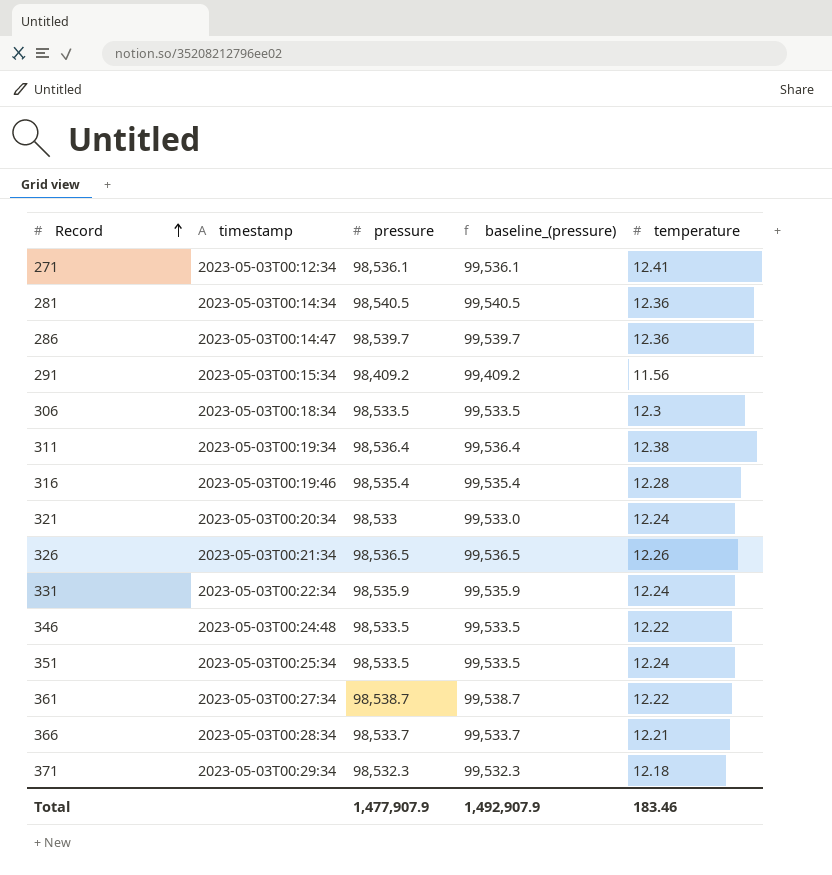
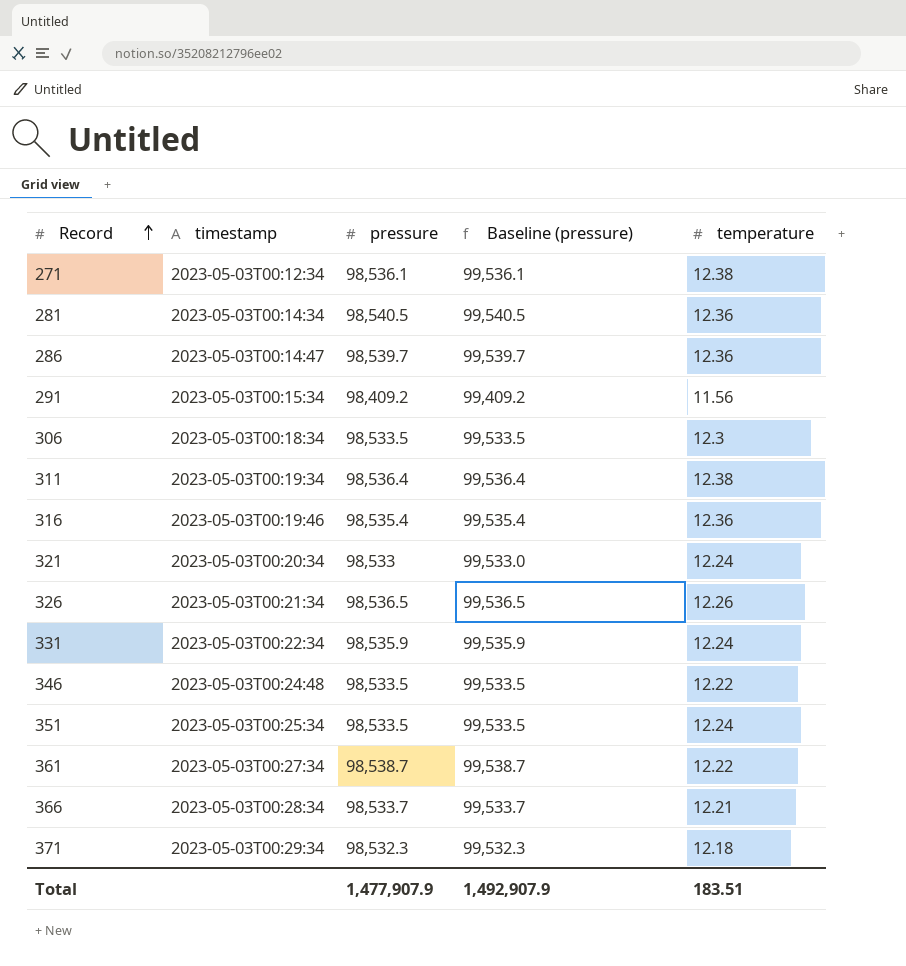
column name: baseline_(pressure) -> Baseline (pressure)
271 | temperature: 12.41 -> 12.38
316 | temperature: 12.28 -> 12.36
Total | temperature: 183.46 -> 183.51

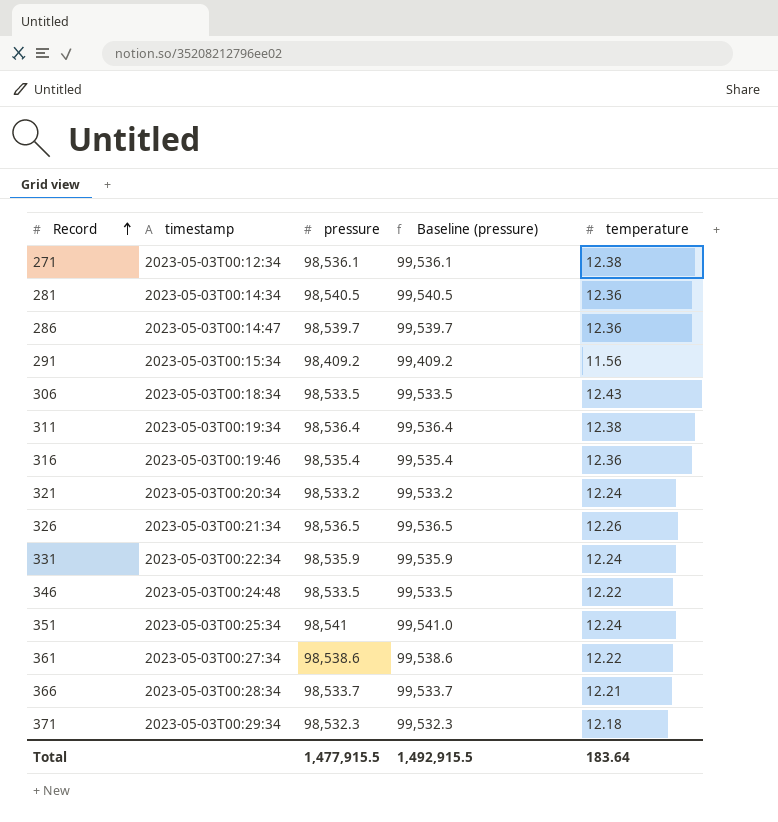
306 | temperature: 12.3 -> 12.43
321 | pressure: 98,533 -> 98,533.2
321 | Baseline (pressure): 99,533.0 -> 99,533.2
351 | pressure: 98,533.5 -> 98,541
351 | Baseline (pressure): 99,533.5 -> 99,541.0
361 | pressure: 98,538.7 -> 98,538.6
361 | Baseline (pressure): 99,538.7 -> 99,538.6
Total | pressure: 1,477,907.9 -> 1,477,915.5
Total | Baseline (pressure): 1,492,907.9 -> 1,492,915.5
Total | temperature: 183.51 -> 183.64

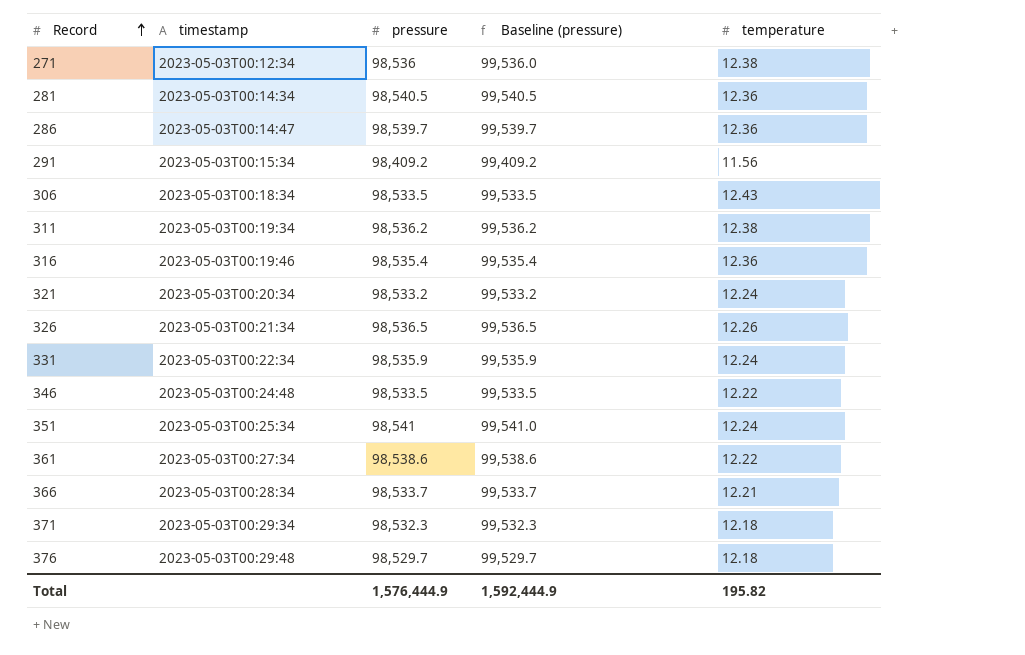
271 | pressure: 98,536.1 -> 98,536
271 | Baseline (pressure): 99,536.1 -> 99,536.0
311 | pressure: 98,536.4 -> 98,536.2
311 | Baseline (pressure): 99,536.4 -> 99,536.2
row 376: none -> 2023-05-03T00:29:48 | 98,529.7 | 99,529.7 | 12.18
Total | pressure: 1,477,915.5 -> 1,576,444.9
Total | Baseline (pressure): 1,492,915.5 -> 1,592,444.9
Total | temperature: 183.64 -> 195.82

